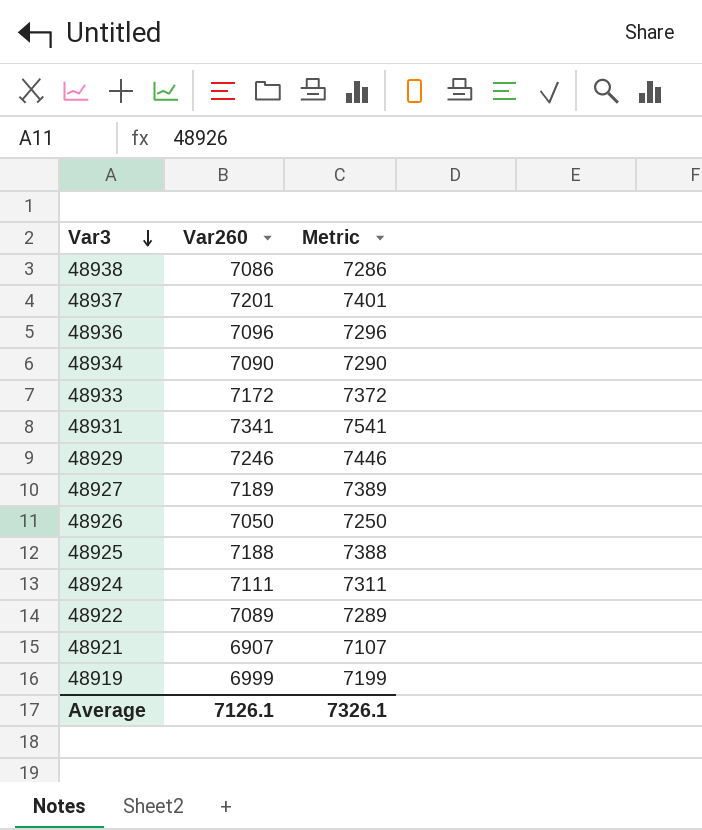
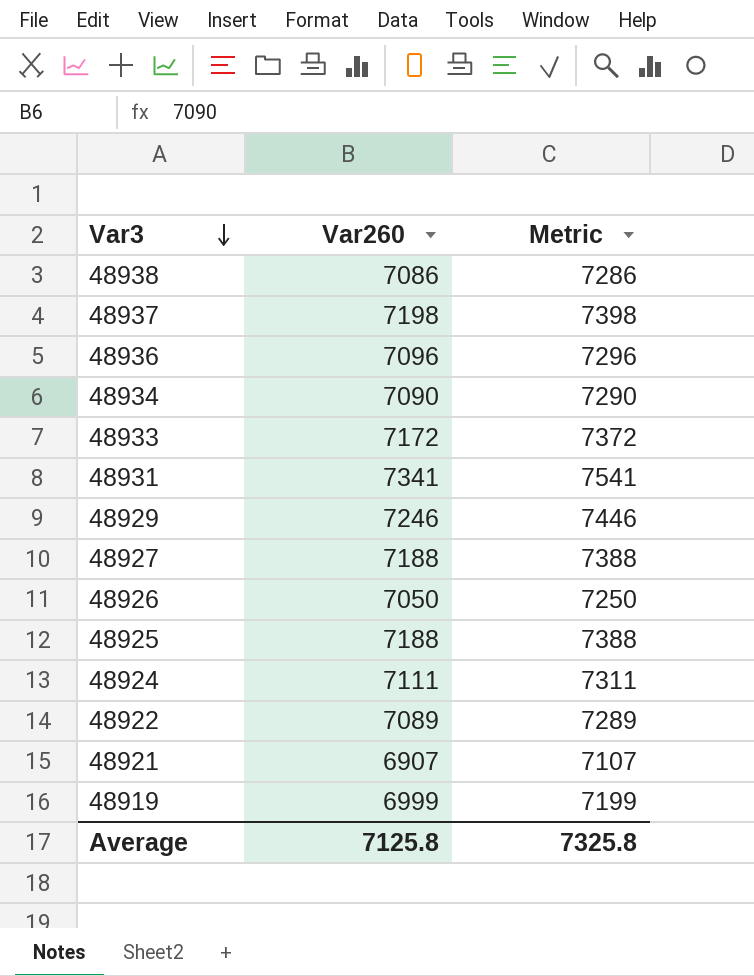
48937 | Var260: 7201 -> 7198
48937 | Metric: 7401 -> 7398
48927 | Var260: 7189 -> 7188
48927 | Metric: 7389 -> 7388
Average | Var260: 7126.1 -> 7125.8
Average | Metric: 7326.1 -> 7325.8

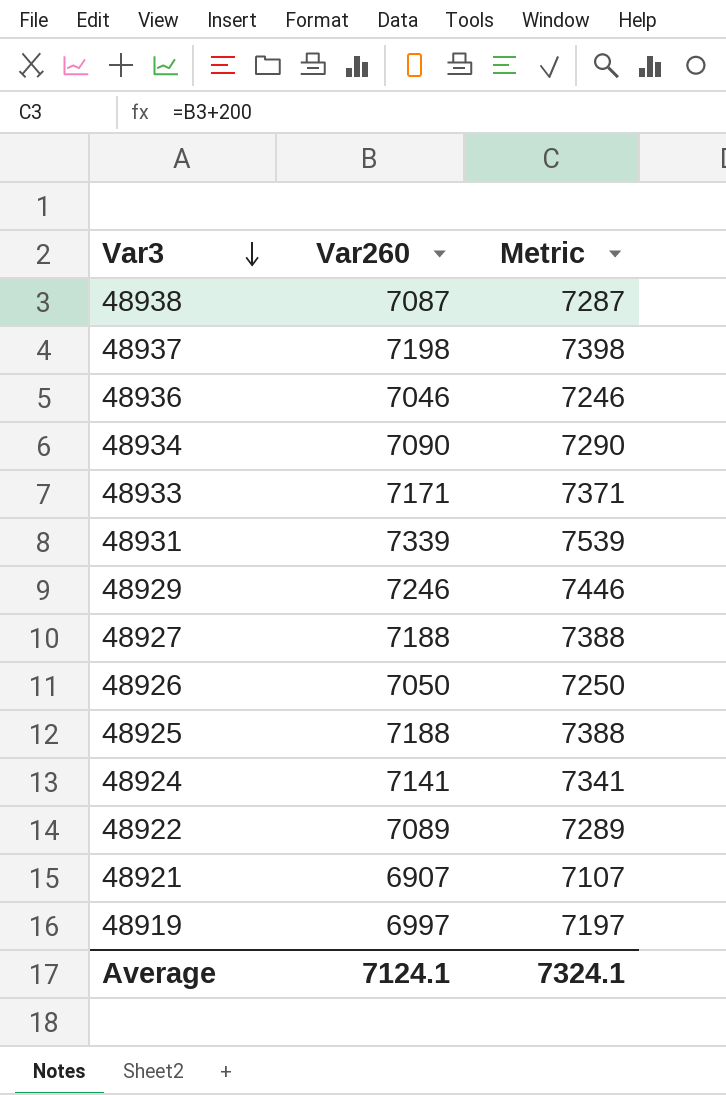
48938 | Var260: 7086 -> 7087
48938 | Metric: 7286 -> 7287
48936 | Var260: 7096 -> 7046
48936 | Metric: 7296 -> 7246
48933 | Var260: 7172 -> 7171
48933 | Metric: 7372 -> 7371
48931 | Var260: 7341 -> 7339
48931 | Metric: 7541 -> 7539
48924 | Var260: 7111 -> 7141
48924 | Metric: 7311 -> 7341
48919 | Var260: 6999 -> 6997
48919 | Metric: 7199 -> 7197
Average | Var260: 7125.8 -> 7124.1
Average | Metric: 7325.8 -> 7324.1

